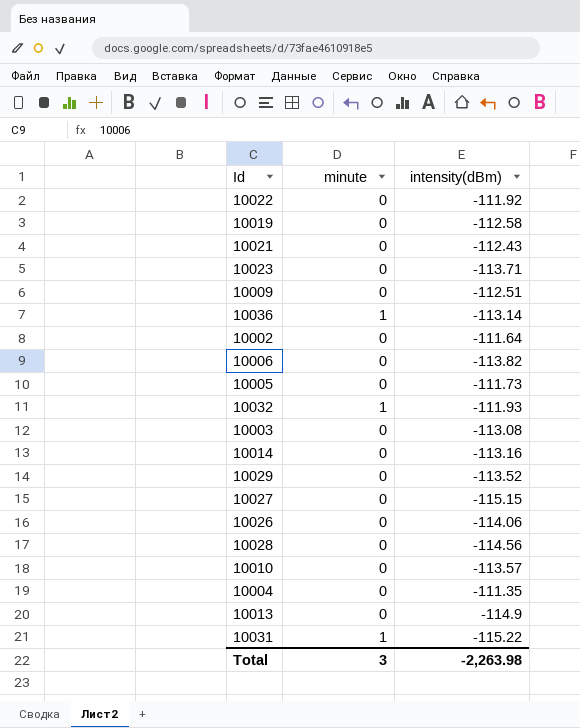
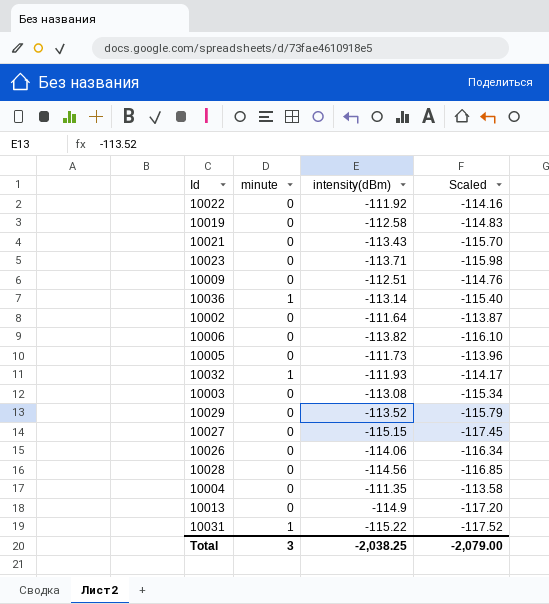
column Scaled | formula: none -> [intensity(dBm)] * 1.02
row 10014: 0 | -113.16 -> none
row 10010: 0 | -113.57 -> none
10021 | intensity(dBm): -112.43 -> -113.43
Total | intensity(dBm): -2,263.98 -> -2,038.25

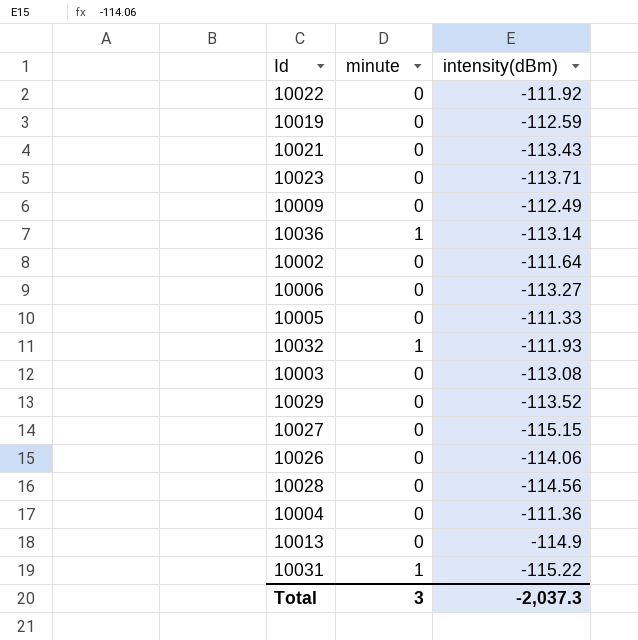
column Scaled | formula: [intensity(dBm)] * 1.02 -> none
10019 | intensity(dBm): -112.58 -> -112.59
10009 | intensity(dBm): -112.51 -> -112.49
10006 | intensity(dBm): -113.82 -> -113.27
10005 | intensity(dBm): -111.73 -> -111.33
10004 | intensity(dBm): -111.35 -> -111.36
Total | intensity(dBm): -2,038.25 -> -2,037.3

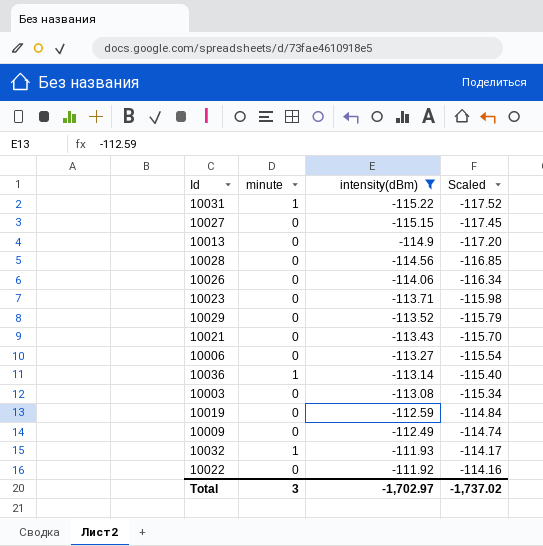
filter: none -> intensity(dBm) <= -111.92
row order: none -> intensity(dBm) ascending
column Scaled | formula: none -> [intensity(dBm)] * 1.02
Total | intensity(dBm): -2,037.3 -> -1,702.97

